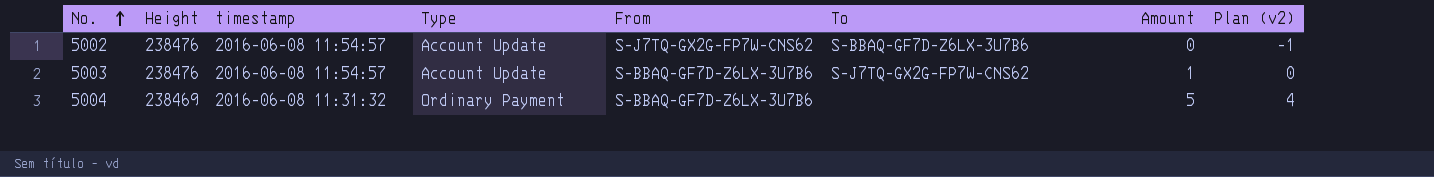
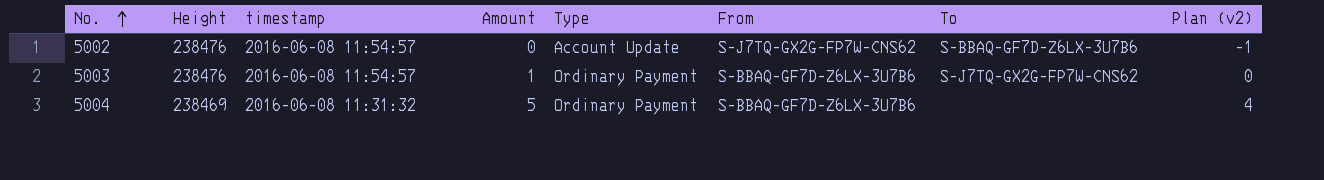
column Amount | position: 7 -> 4
5003 | Type: Account Update -> Ordinary Payment

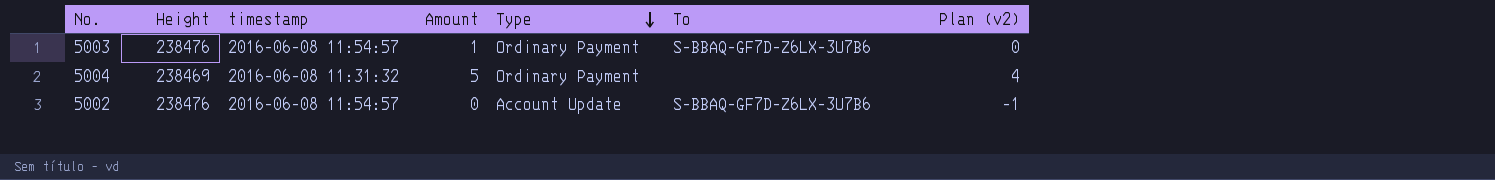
row order: No. ascending -> Type descending
column From | position: 6 -> none
5003 | To: S-J7TQ-GX2G-FP7W-CNS62 -> S-BBAQ-GF7D-Z6LX-3U7B6

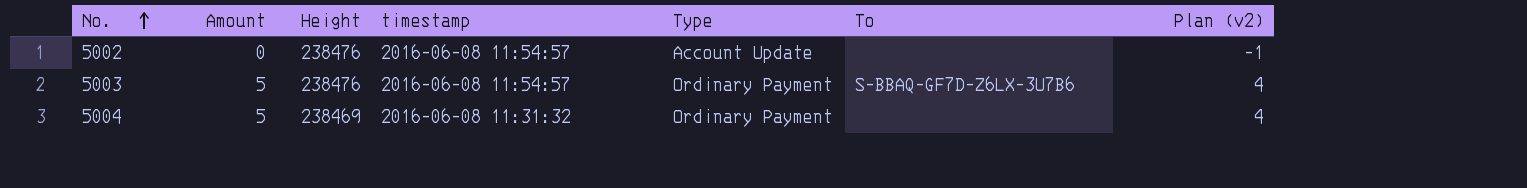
row order: Type descending -> No. ascending
column Amount | position: 4 -> 2
5002 | To: S-BBAQ-GF7D-Z6LX-3U7B6 -> none
5003 | Amount: 1 -> 5
5003 | Plan (v2): 0 -> 4

